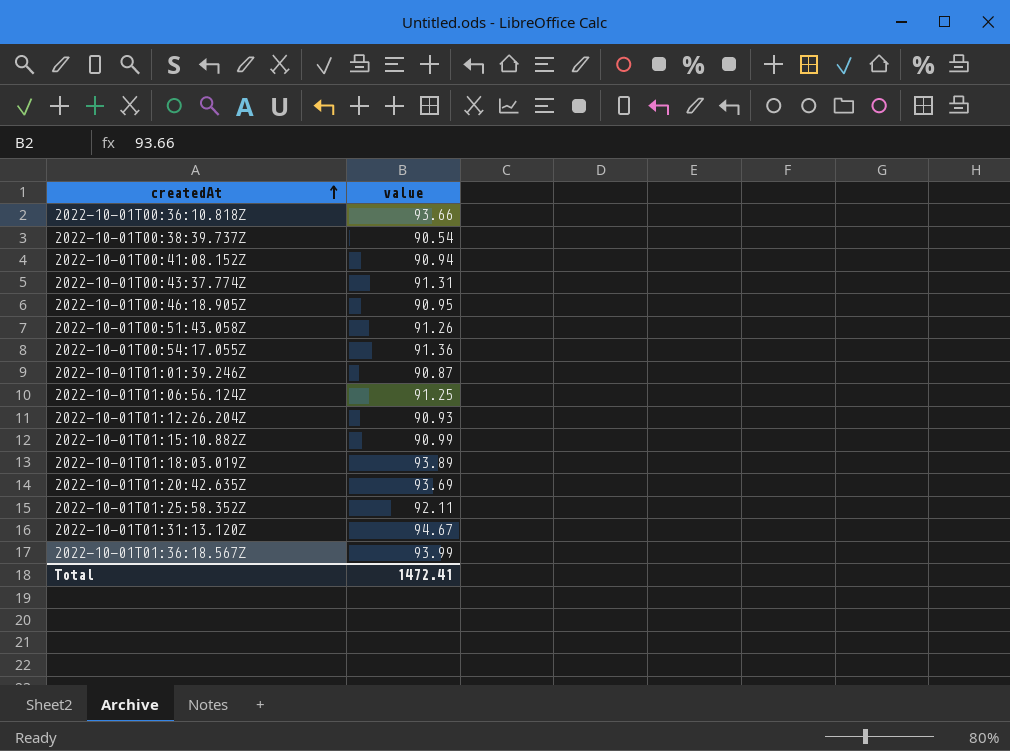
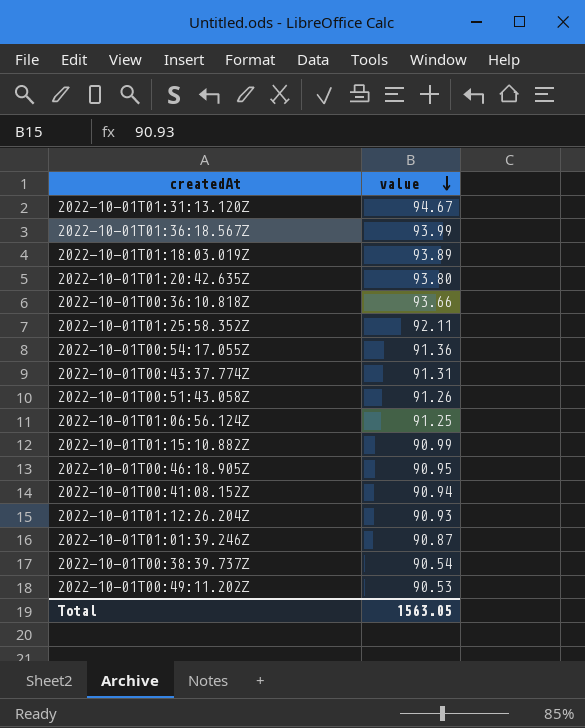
row order: createdAt ascending -> value descending
2022-10-01T01:20:42.635Z | value: 93.69 -> 93.80
row 2022-10-01T00:49:11.202Z: none -> 90.53
Total | value: 1472.41 -> 1563.05

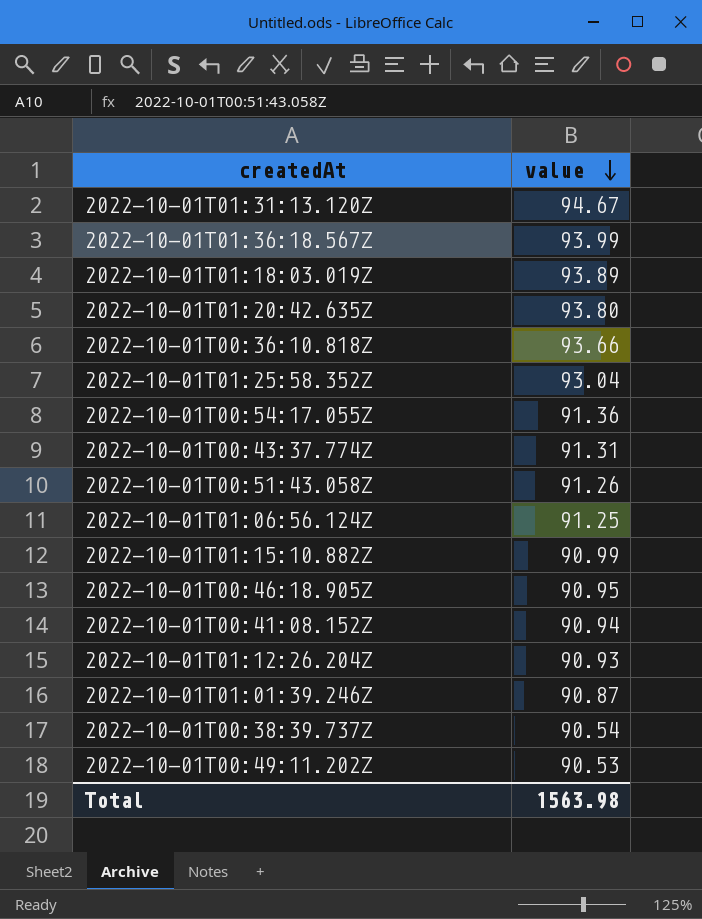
2022-10-01T01:25:58.352Z | value: 92.11 -> 93.04
Total | value: 1563.05 -> 1563.98

